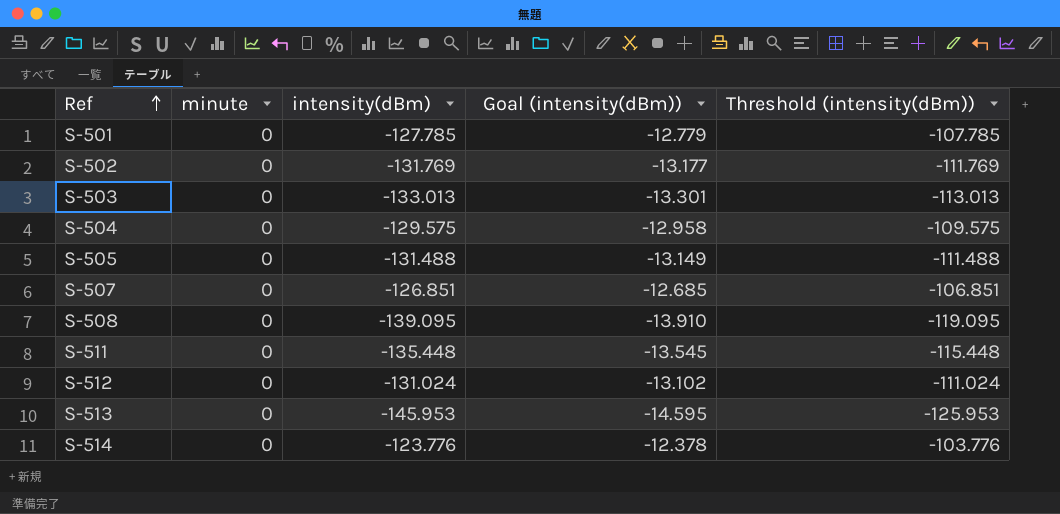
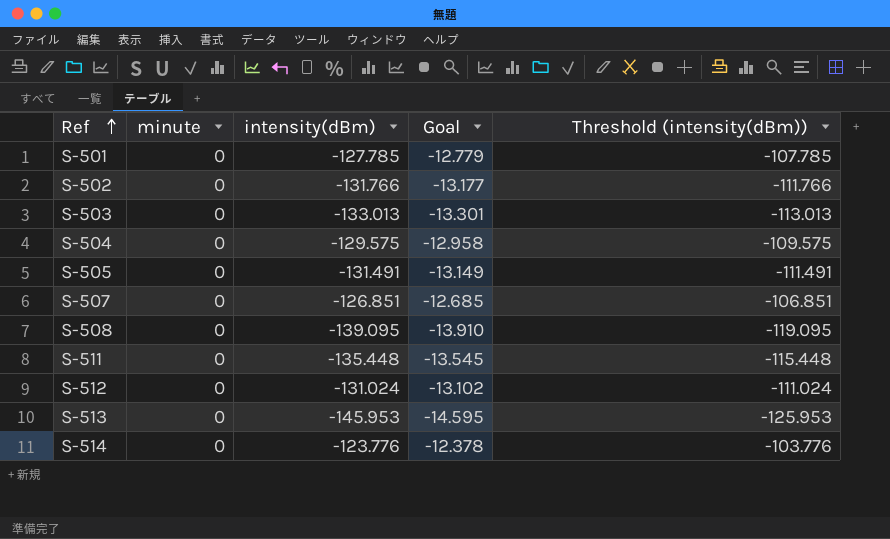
column name: Goal (intensity(dBm)) -> Goal
S-502 | intensity(dBm): -131.769 -> -131.766
S-502 | Threshold (intensity(dBm)): -111.769 -> -111.766
S-505 | intensity(dBm): -131.488 -> -131.491
S-505 | Threshold (intensity(dBm)): -111.488 -> -111.491

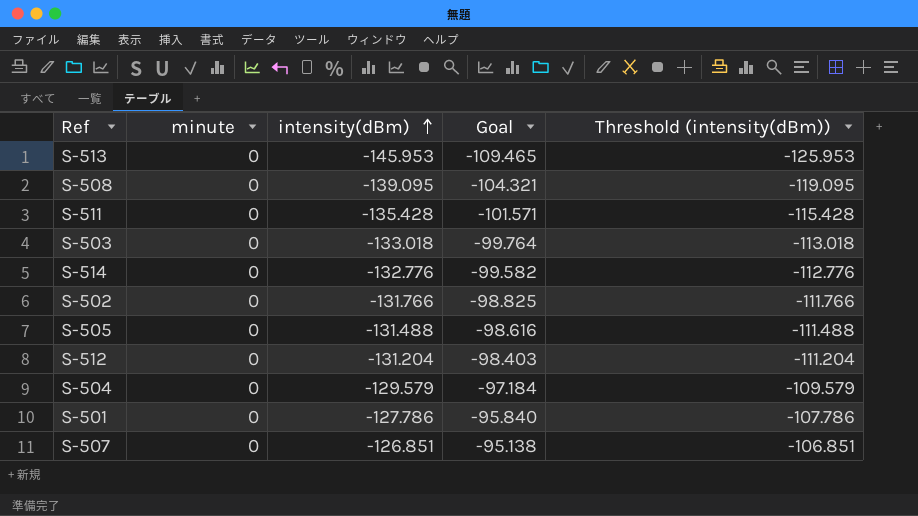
row order: Ref ascending -> intensity(dBm) ascending
column Goal | formula: [intensity(dBm)] * 0.1 -> [intensity(dBm)] * 0.75
S-511 | intensity(dBm): -135.448 -> -135.428
S-511 | Threshold (intensity(dBm)): -115.448 -> -115.428
S-503 | intensity(dBm): -133.013 -> -133.018
S-503 | Threshold (intensity(dBm)): -113.013 -> -113.018
S-514 | intensity(dBm): -123.776 -> -132.776
S-514 | Threshold (intensity(dBm)): -103.776 -> -112.776
S-505 | intensity(dBm): -131.491 -> -131.488
S-505 | Threshold (intensity(dBm)): -111.491 -> -111.488
S-512 | intensity(dBm): -131.024 -> -131.204
S-512 | Threshold (intensity(dBm)): -111.024 -> -111.204
S-504 | intensity(dBm): -129.575 -> -129.579
S-504 | Threshold (intensity(dBm)): -109.575 -> -109.579
S-501 | intensity(dBm): -127.785 -> -127.786
S-501 | Threshold (intensity(dBm)): -107.785 -> -107.786

